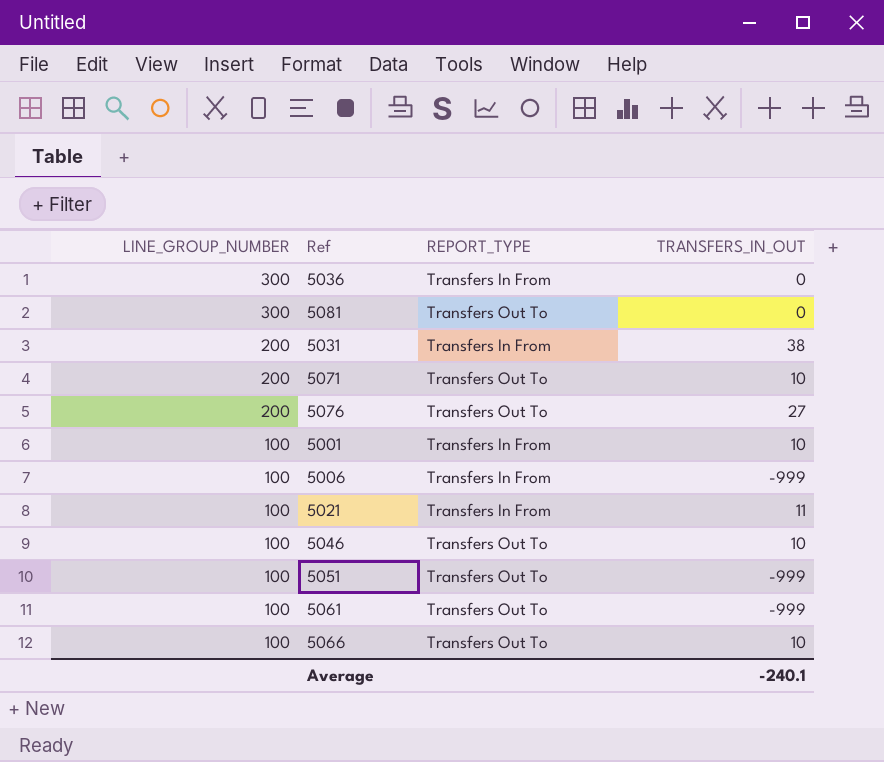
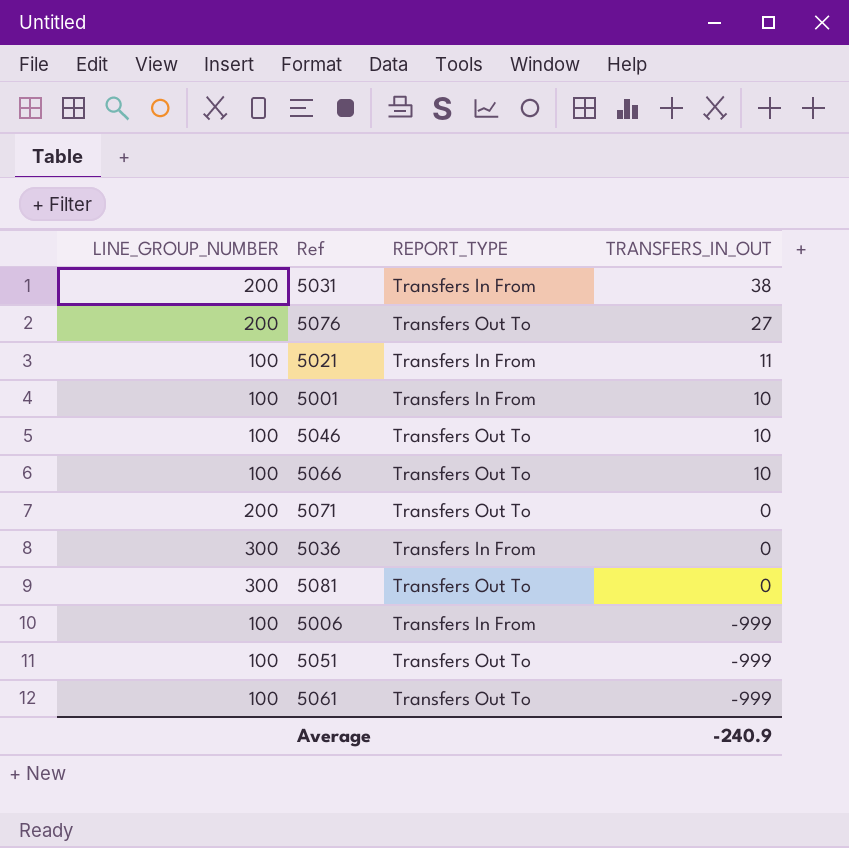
row order: LINE_GROUP_NUMBER descending -> TRANSFERS_IN_OUT descending
5071 | TRANSFERS_IN_OUT: 10 -> 0
Average | TRANSFERS_IN_OUT: -240.1 -> -240.9

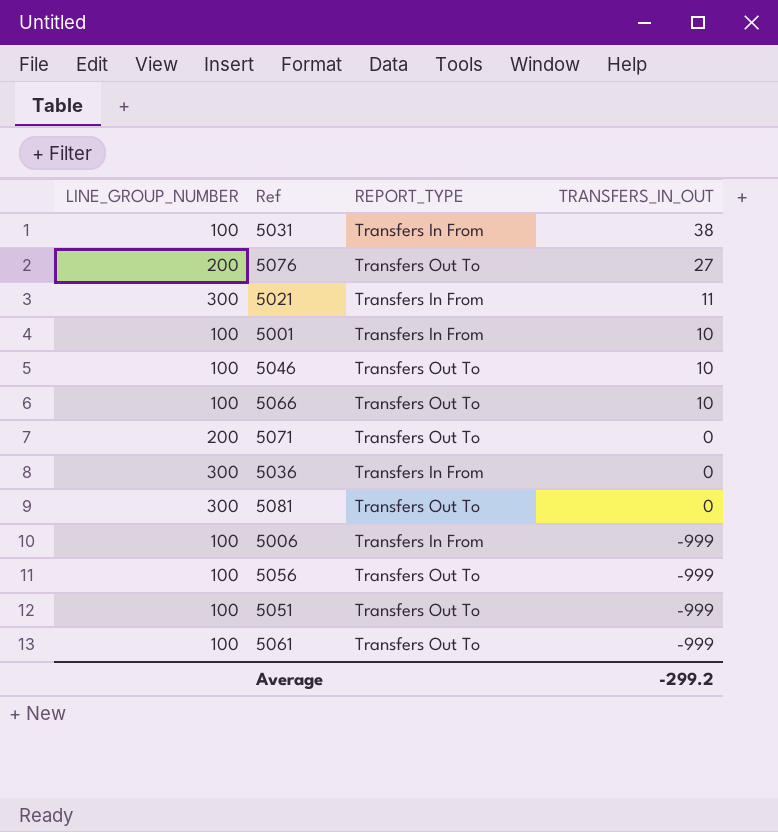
5031 | LINE_GROUP_NUMBER: 200 -> 100
5021 | LINE_GROUP_NUMBER: 100 -> 300
row 5056: none -> 100 | Transfers Out To | -999
Average | TRANSFERS_IN_OUT: -240.9 -> -299.2

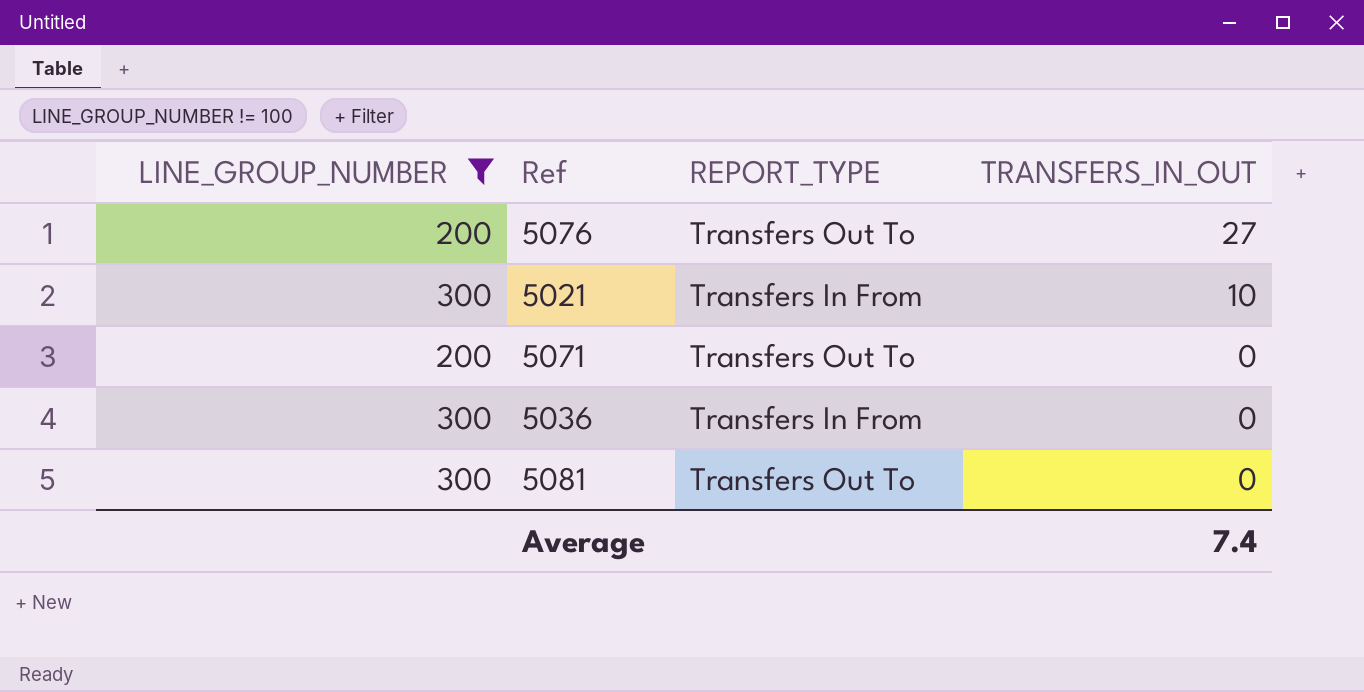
filter: none -> LINE_GROUP_NUMBER != 100
5021 | TRANSFERS_IN_OUT: 11 -> 10
Average | TRANSFERS_IN_OUT: -299.2 -> 7.4

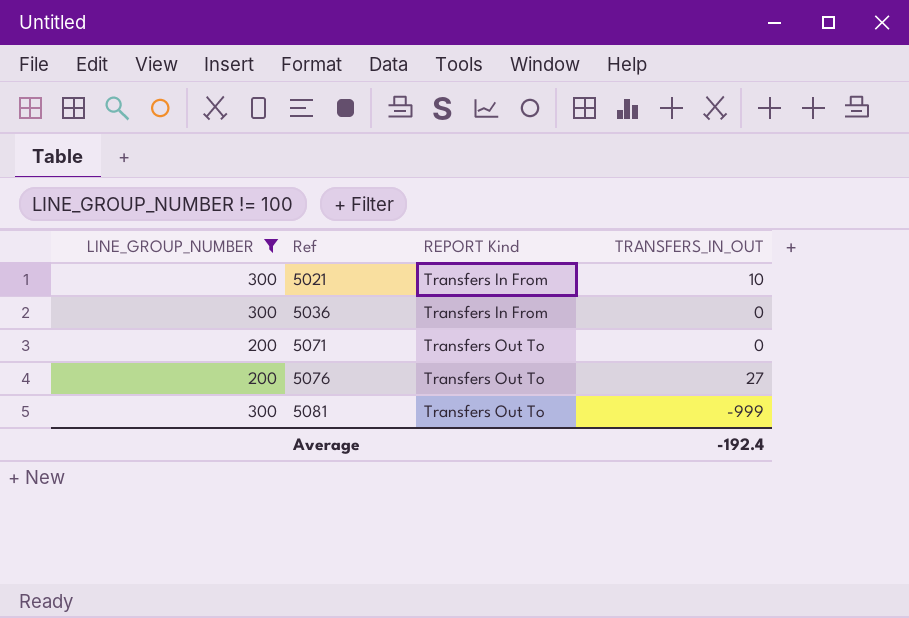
row order: TRANSFERS_IN_OUT descending -> Ref ascending
column name: REPORT_TYPE -> REPORT Kind
5081 | TRANSFERS_IN_OUT: 0 -> -999
Average | TRANSFERS_IN_OUT: 7.4 -> -192.4

